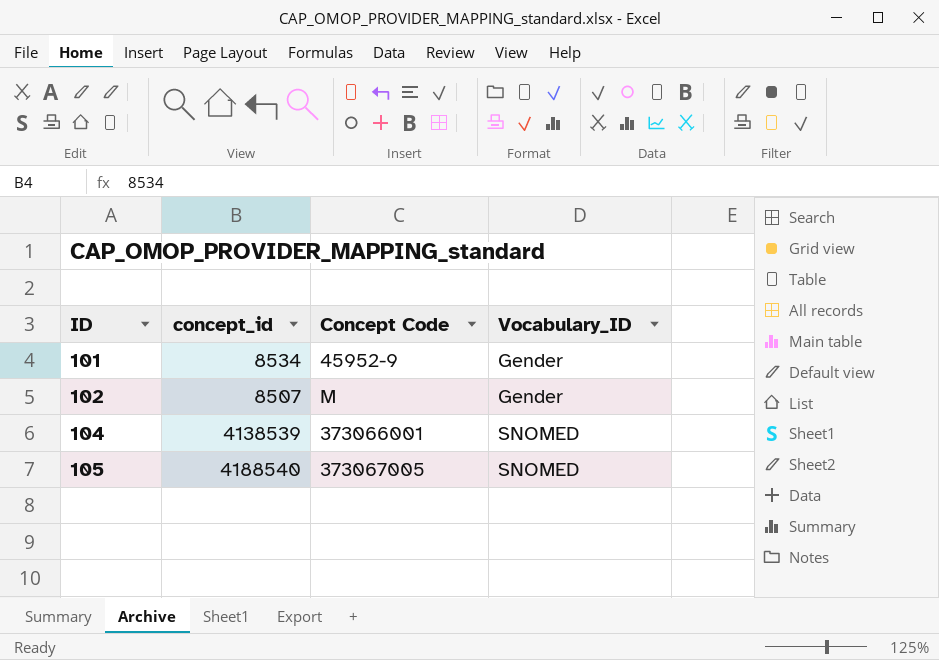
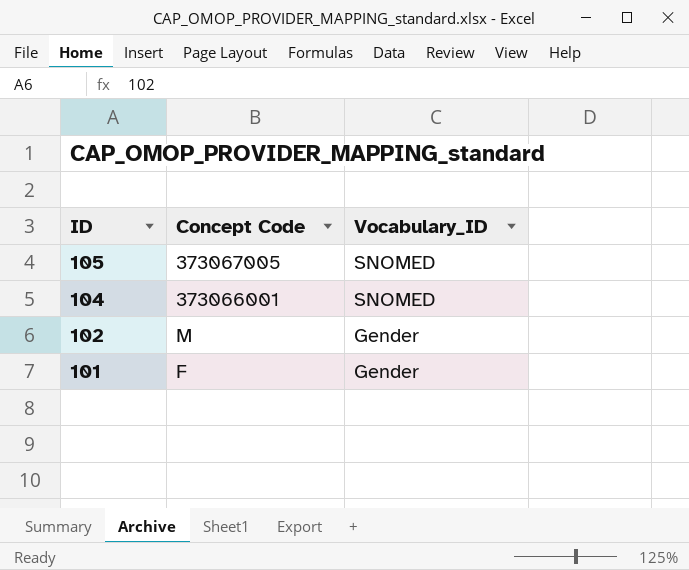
row order: ID ascending -> ID descending
column concept_id | position: 2 -> none
101 | Concept Code: 45952-9 -> F

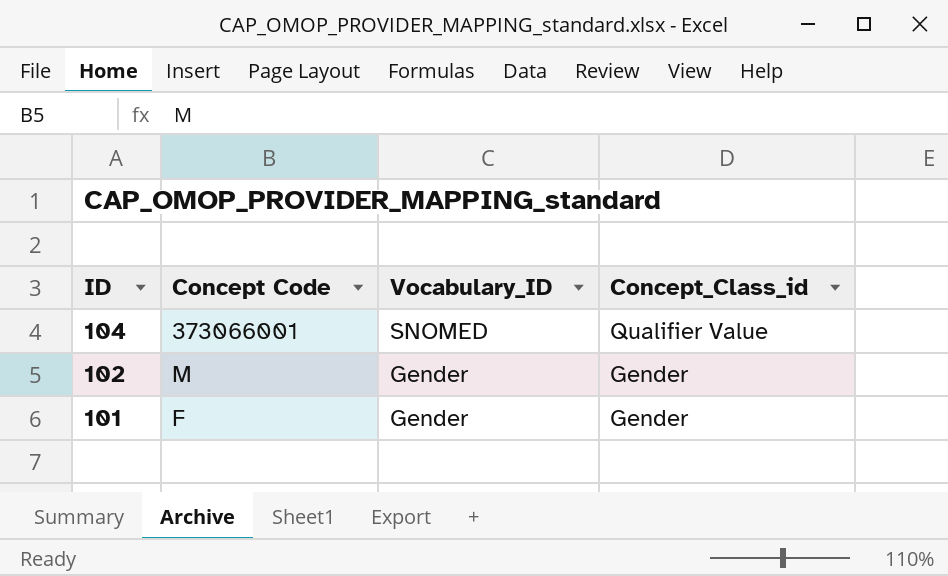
column Concept_Class_id | position: none -> 4
row 105: 373067005 | SNOMED -> none

